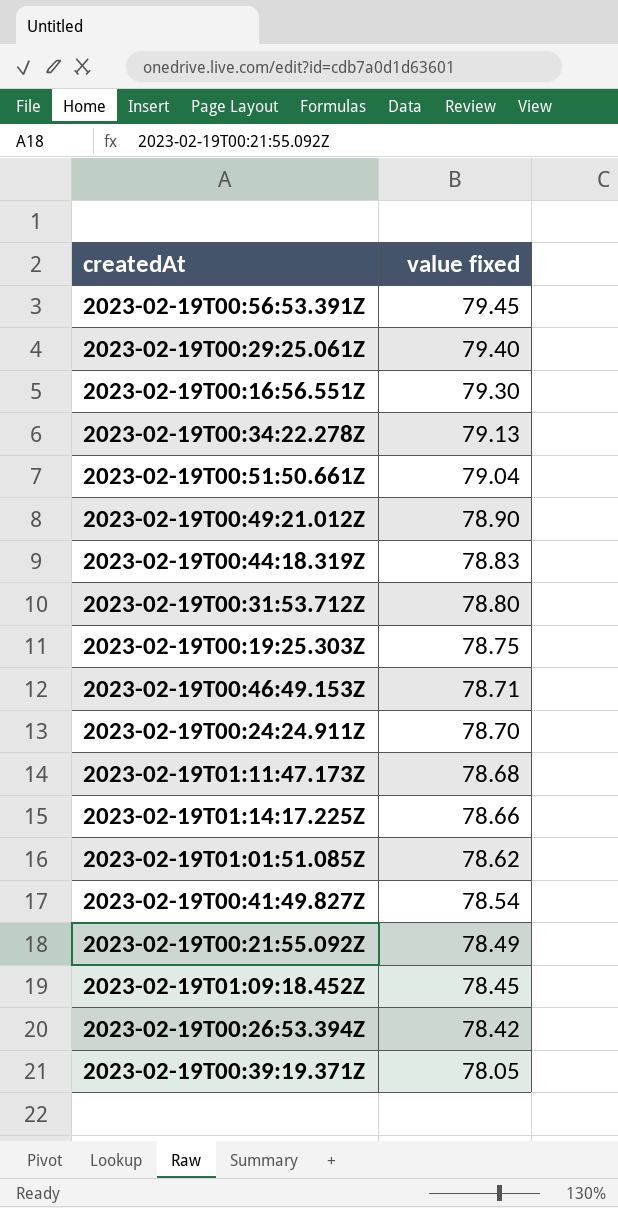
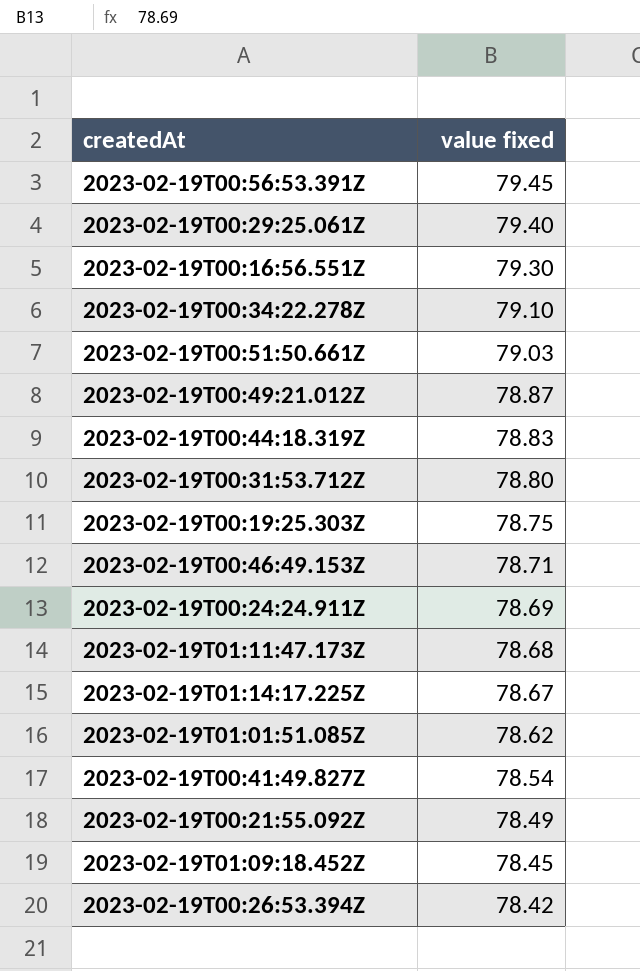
row 2023-02-19T00:39:19.371Z: 78.05 -> none
2023-02-19T00:34:22.278Z | value fixed: 79.13 -> 79.10
2023-02-19T00:51:50.661Z | value fixed: 79.04 -> 79.03
2023-02-19T00:49:21.012Z | value fixed: 78.90 -> 78.87
2023-02-19T00:24:24.911Z | value fixed: 78.70 -> 78.69
2023-02-19T01:14:17.225Z | value fixed: 78.66 -> 78.67

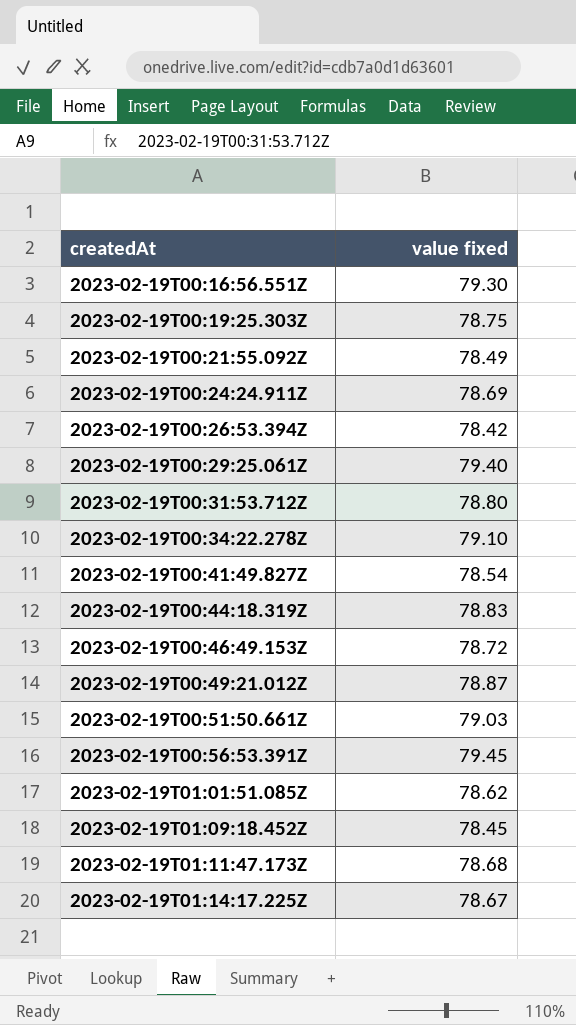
row order: value fixed descending -> createdAt ascending
2023-02-19T00:46:49.153Z | value fixed: 78.71 -> 78.72

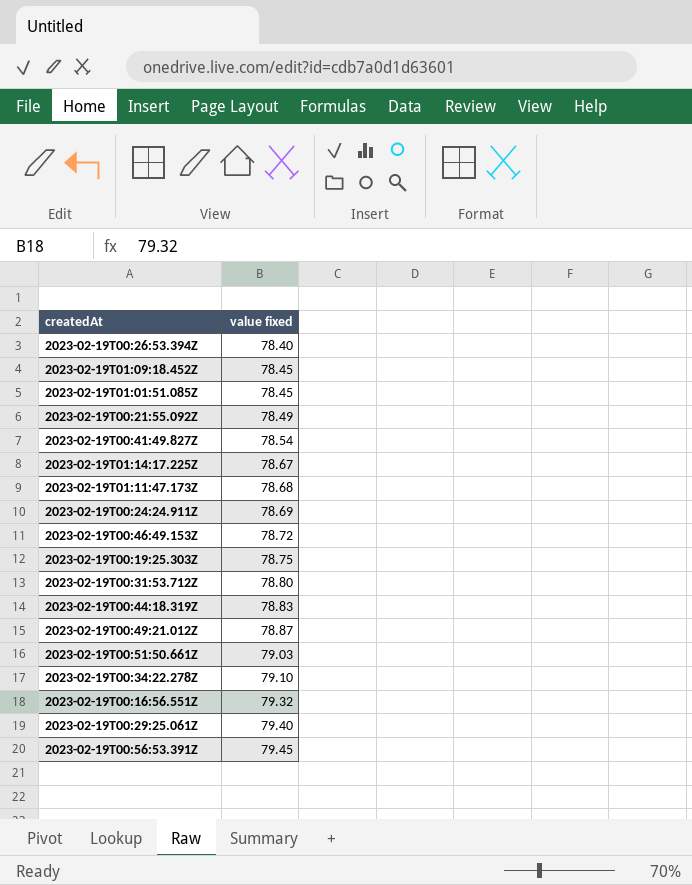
row order: createdAt ascending -> value fixed ascending
2023-02-19T00:26:53.394Z | value fixed: 78.42 -> 78.40
2023-02-19T01:01:51.085Z | value fixed: 78.62 -> 78.45
2023-02-19T00:16:56.551Z | value fixed: 79.30 -> 79.32

